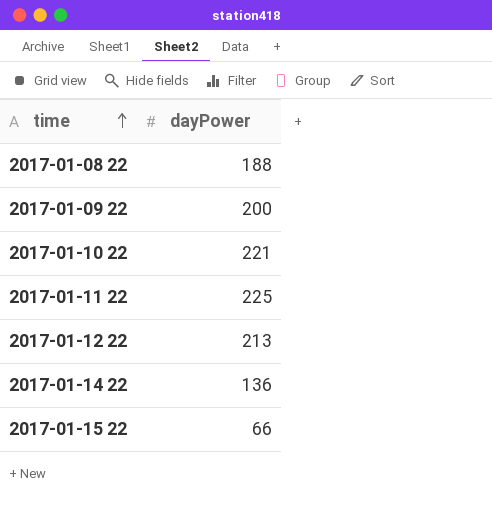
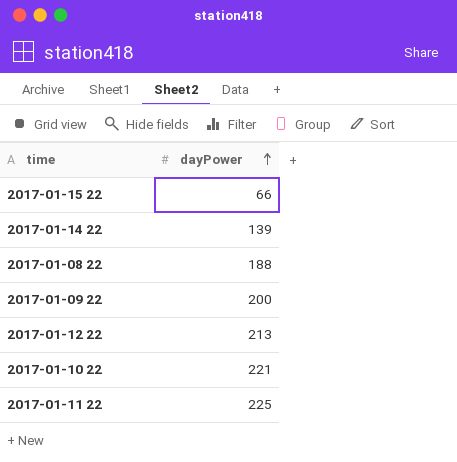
row order: time ascending -> dayPower ascending
2017-01-14 22 | dayPower: 136 -> 139

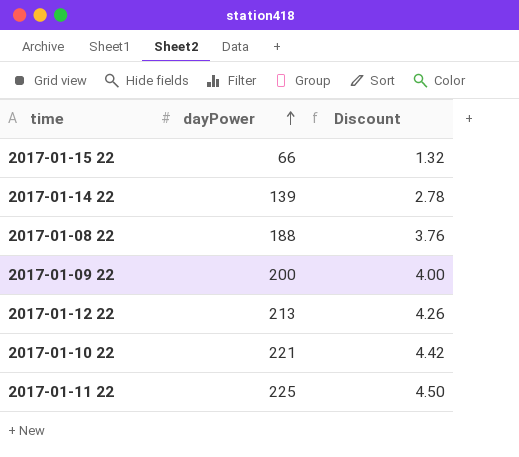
column Discount | formula: none -> [dayPower] * 0.02

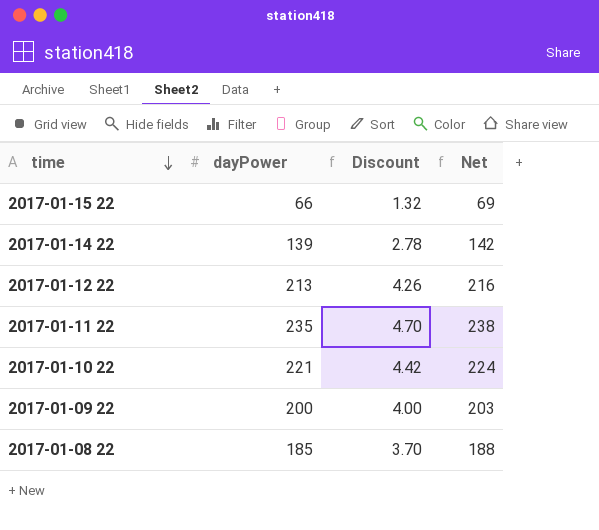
row order: dayPower ascending -> time descending
column Net | formula: none -> [dayPower] + 3
2017-01-11 22 | dayPower: 225 -> 235
2017-01-11 22 | Discount: 4.50 -> 4.70
2017-01-08 22 | dayPower: 188 -> 185
2017-01-08 22 | Discount: 3.76 -> 3.70

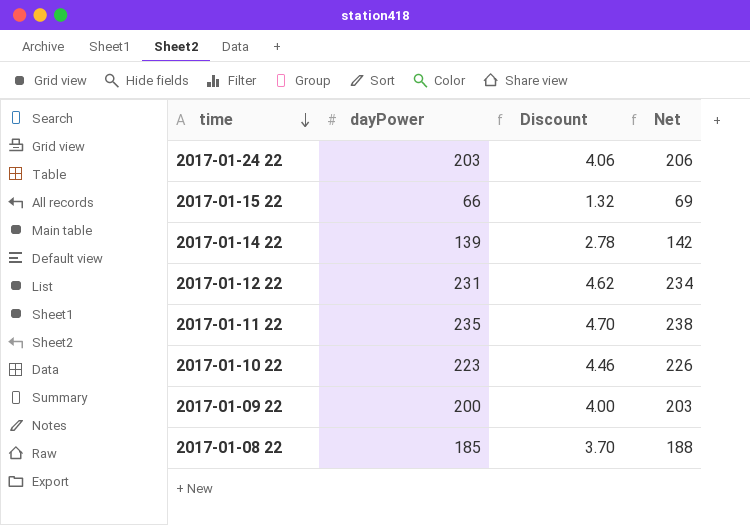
row 2017-01-24 22: none -> 203 | 4.06 | 206
2017-01-12 22 | dayPower: 213 -> 231
2017-01-12 22 | Discount: 4.26 -> 4.62
2017-01-12 22 | Net: 216 -> 234
2017-01-10 22 | dayPower: 221 -> 223
2017-01-10 22 | Discount: 4.42 -> 4.46
2017-01-10 22 | Net: 224 -> 226

